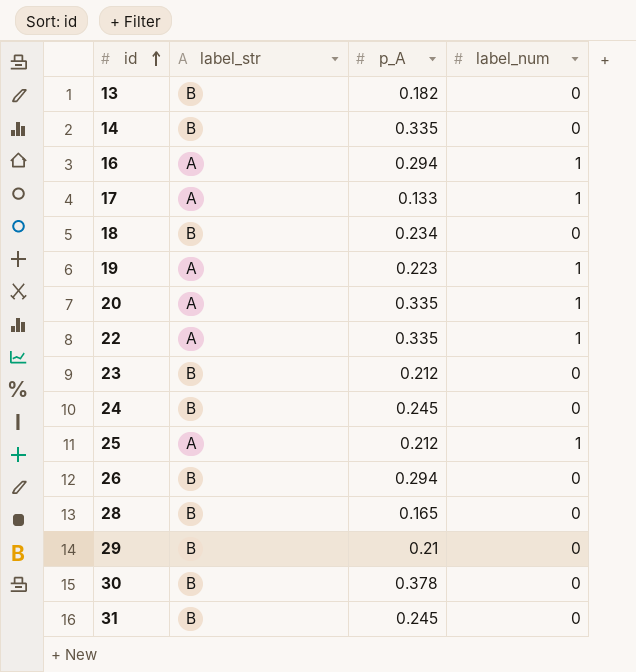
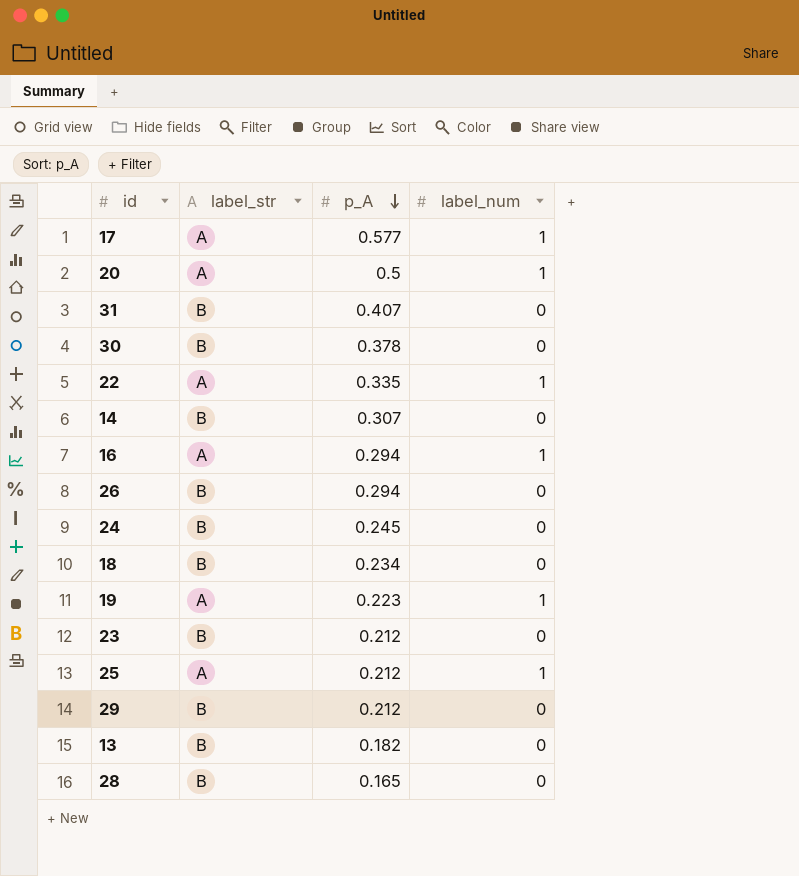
row order: id ascending -> p_A descending
17 | p_A: 0.133 -> 0.577
20 | p_A: 0.335 -> 0.5
31 | p_A: 0.245 -> 0.407
14 | p_A: 0.335 -> 0.307
29 | p_A: 0.21 -> 0.212

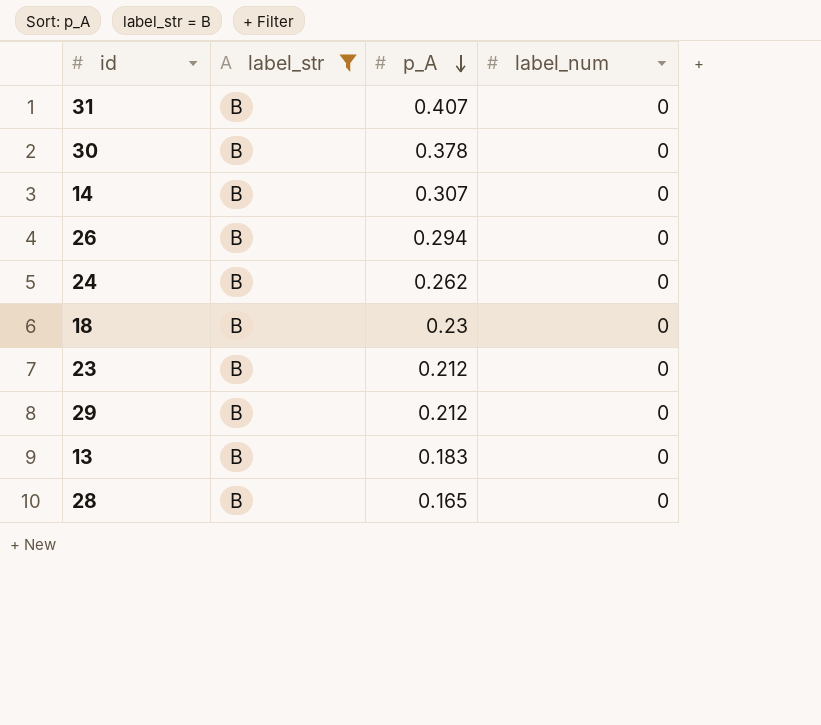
filter: none -> label_str = B
24 | p_A: 0.245 -> 0.262
18 | p_A: 0.234 -> 0.23
13 | p_A: 0.182 -> 0.183

